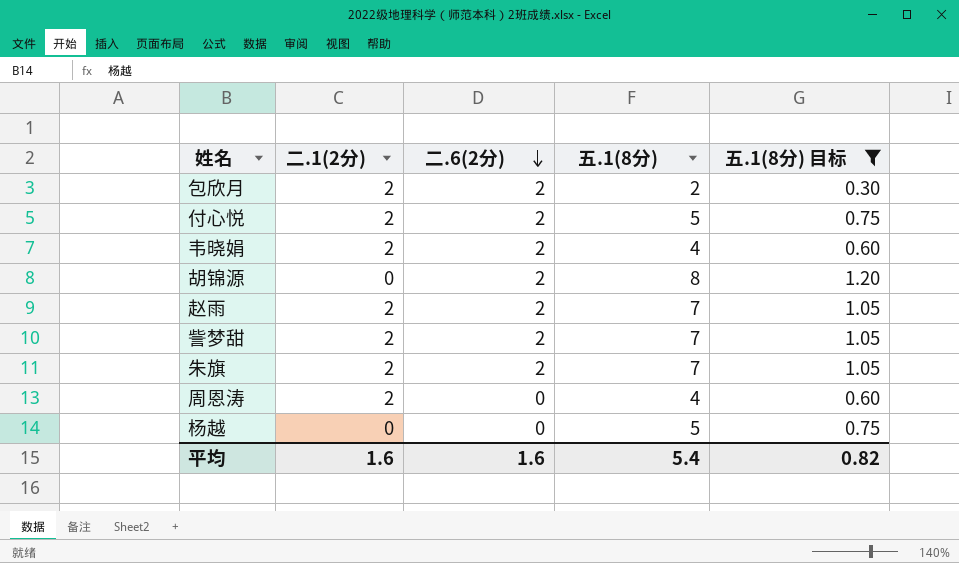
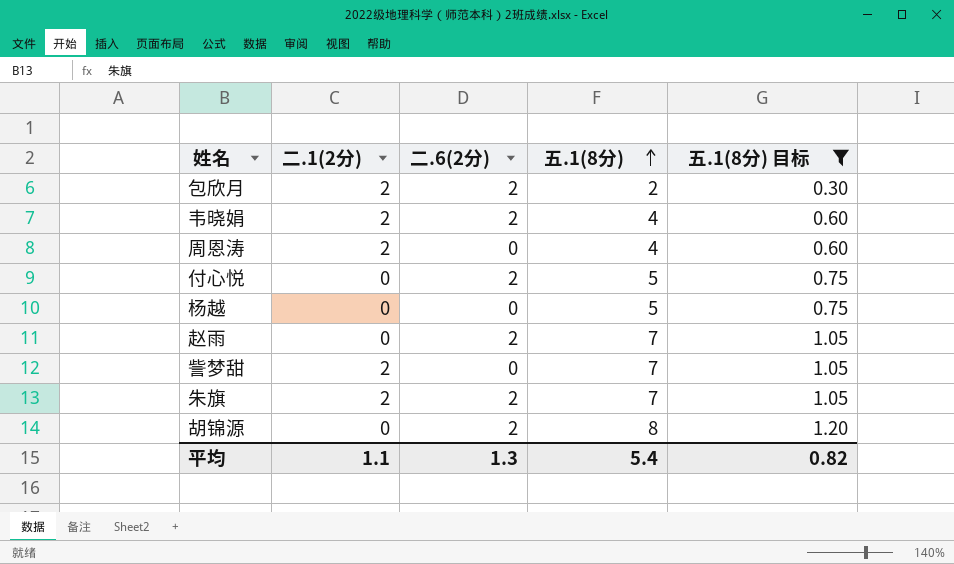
row order: 二.6(2分) descending -> 五.1(8分) ascending
付心悦 | 二.1(2分): 2 -> 0
赵雨 | 二.1(2分): 2 -> 0
訾梦甜 | 二.6(2分): 2 -> 0
平均 | 二.1(2分): 1.6 -> 1.1
平均 | 二.6(2分): 1.6 -> 1.3

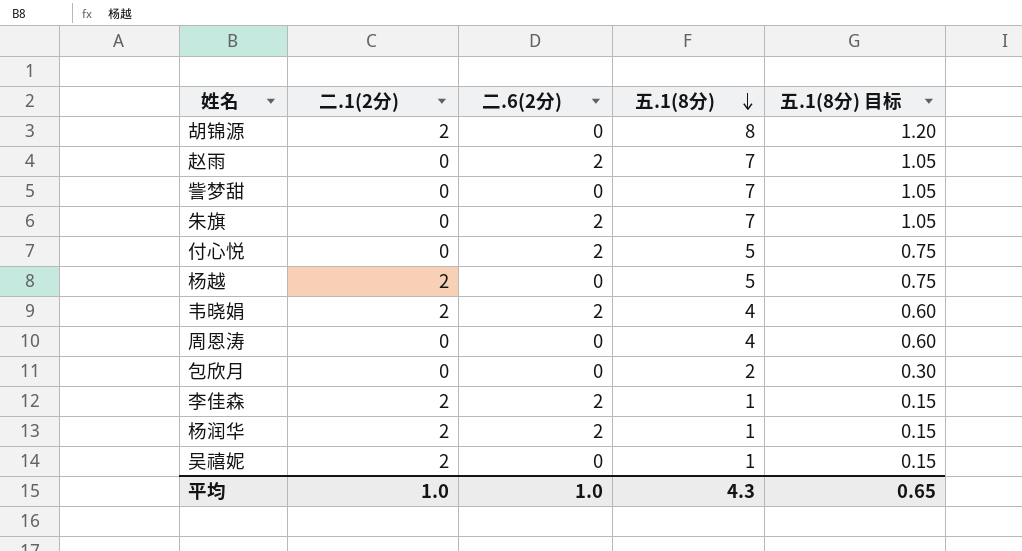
filter: 五.1(8分) 目标 != 0.15 -> none
row order: 五.1(8分) ascending -> 五.1(8分) descending
胡锦源 | 二.1(2分): 0 -> 2
胡锦源 | 二.6(2分): 2 -> 0
訾梦甜 | 二.1(2分): 2 -> 0
朱旗 | 二.1(2分): 2 -> 0
杨越 | 二.1(2分): 0 -> 2
周恩涛 | 二.1(2分): 2 -> 0
包欣月 | 二.1(2分): 2 -> 0
包欣月 | 二.6(2分): 2 -> 0
平均 | 二.1(2分): 1.1 -> 1.0
平均 | 二.6(2分): 1.3 -> 1.0
平均 | 五.1(8分): 5.4 -> 4.3
平均 | 五.1(8分) 目标: 0.82 -> 0.65

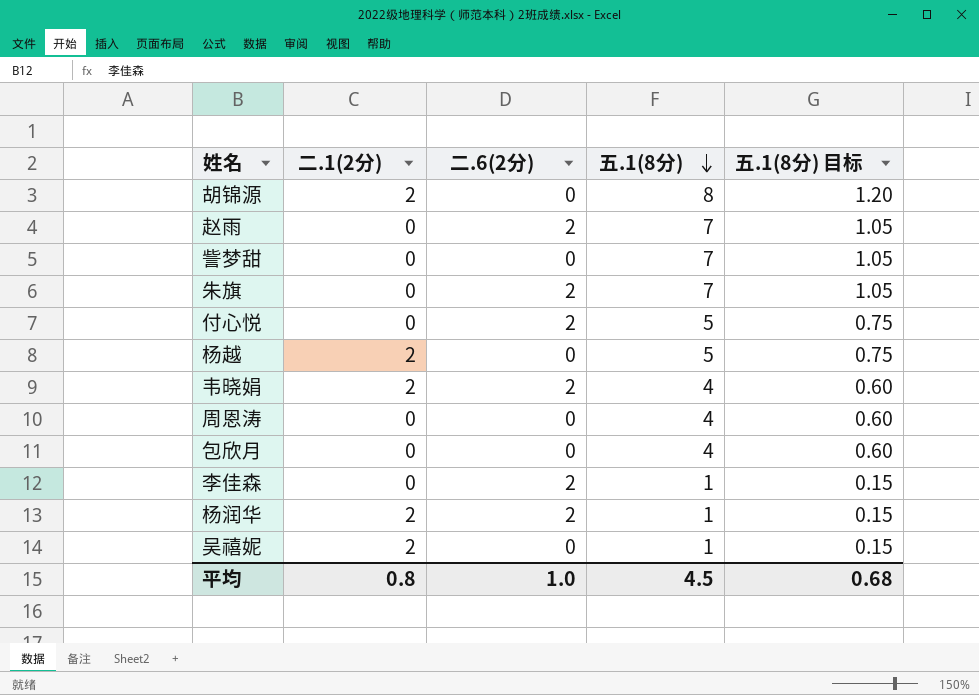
包欣月 | 五.1(8分): 2 -> 4
包欣月 | 五.1(8分) 目标: 0.30 -> 0.60
李佳森 | 二.1(2分): 2 -> 0
平均 | 二.1(2分): 1.0 -> 0.8
平均 | 五.1(8分): 4.3 -> 4.5
平均 | 五.1(8分) 目标: 0.65 -> 0.68

